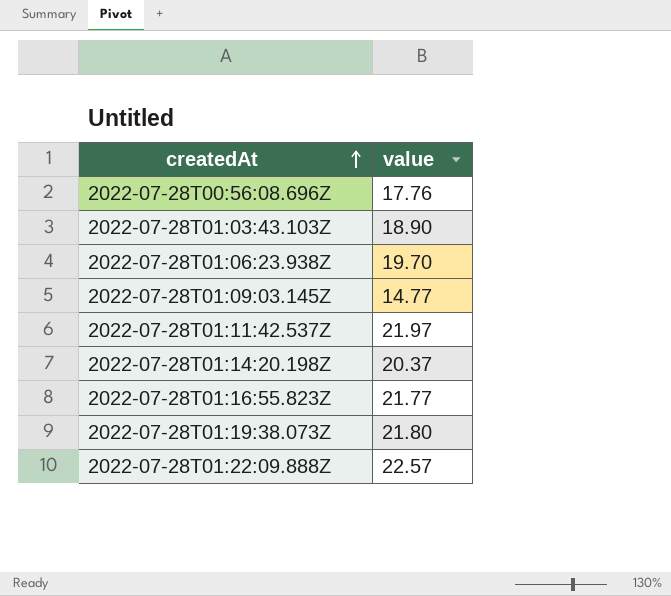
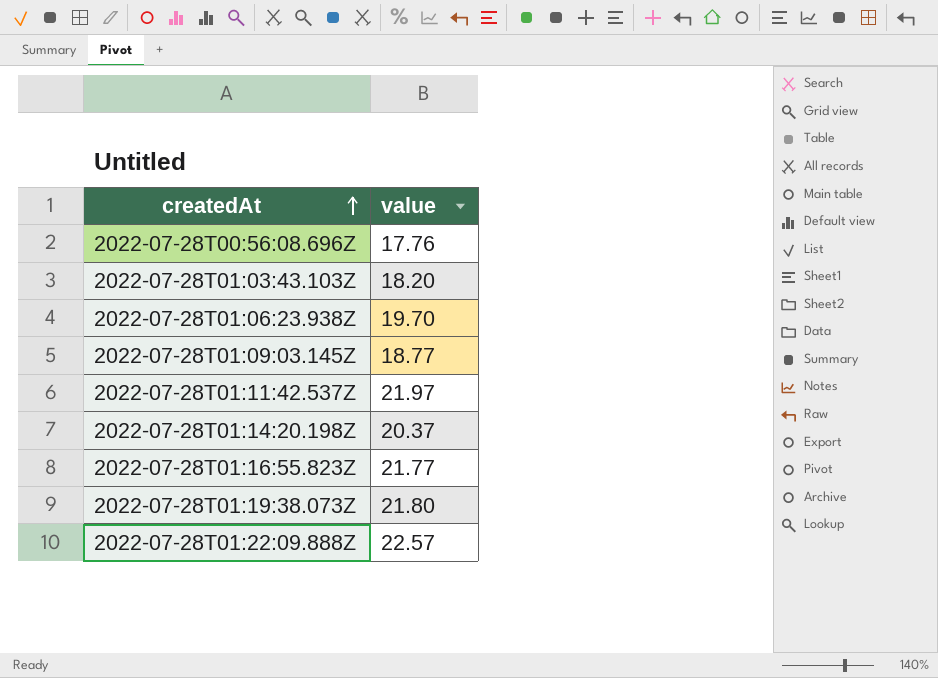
2022-07-28T01:03:43.103Z | value: 18.90 -> 18.20
2022-07-28T01:09:03.145Z | value: 14.77 -> 18.77

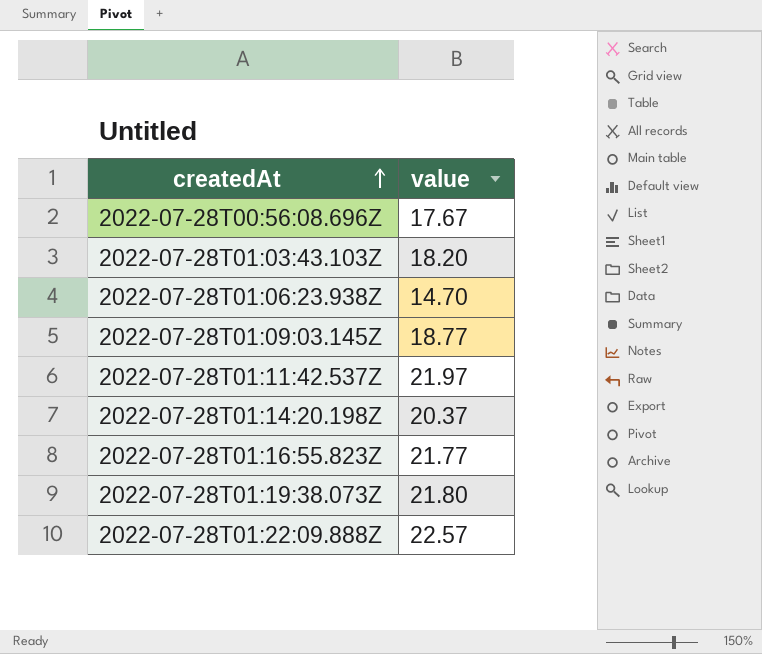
2022-07-28T00:56:08.696Z | value: 17.76 -> 17.67
2022-07-28T01:06:23.938Z | value: 19.70 -> 14.70

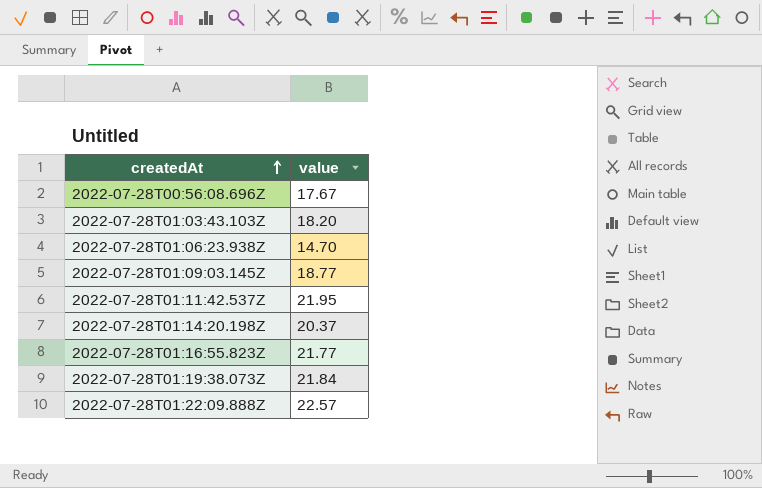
2022-07-28T01:11:42.537Z | value: 21.97 -> 21.95
2022-07-28T01:19:38.073Z | value: 21.80 -> 21.84

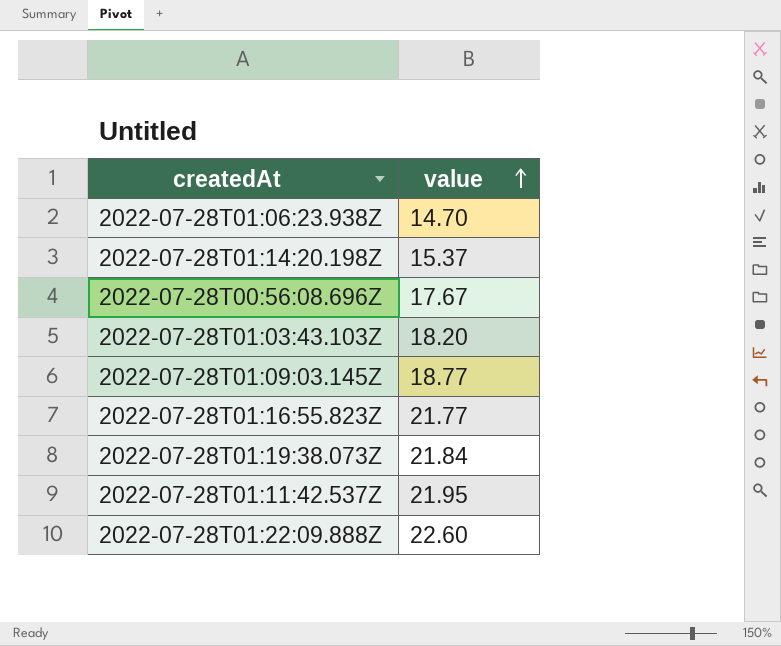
row order: createdAt ascending -> value ascending
2022-07-28T01:14:20.198Z | value: 20.37 -> 15.37
2022-07-28T01:22:09.888Z | value: 22.57 -> 22.60

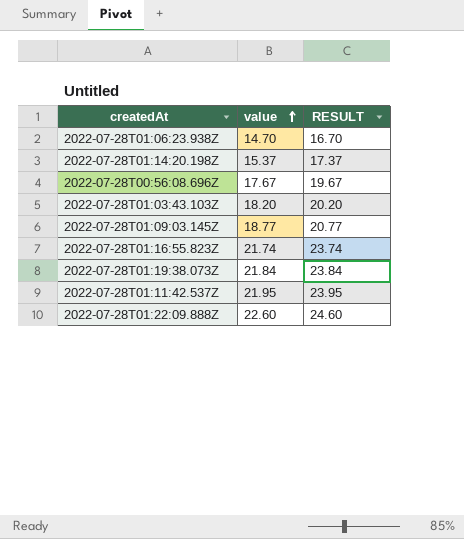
column RESULT | formula: none -> [value] + 2
2022-07-28T01:16:55.823Z | value: 21.77 -> 21.74

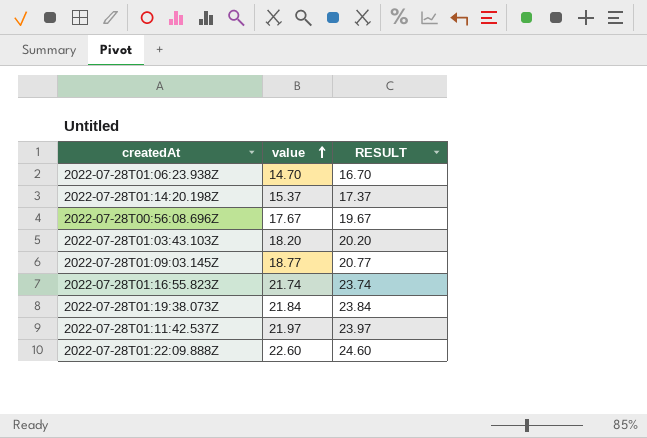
2022-07-28T01:11:42.537Z | value: 21.95 -> 21.97
2022-07-28T01:11:42.537Z | RESULT: 23.95 -> 23.97

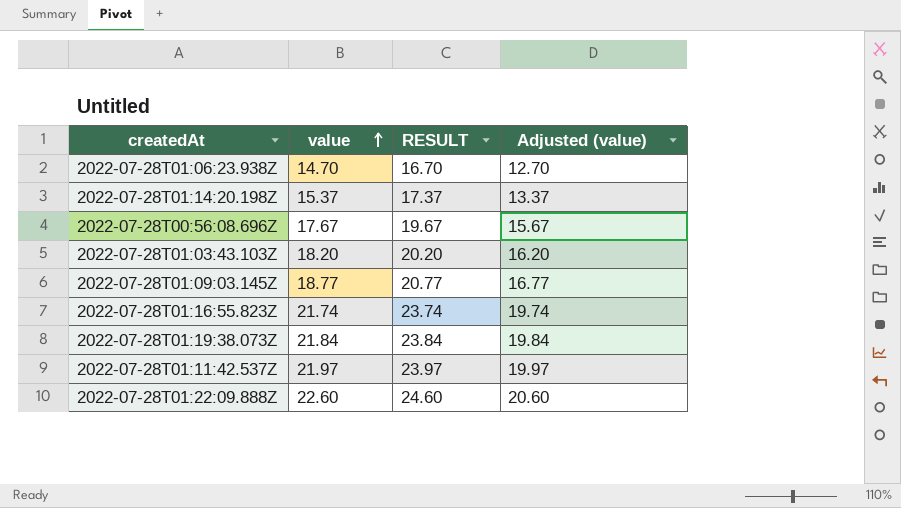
column Adjusted (value) | formula: none -> [value] - 2

